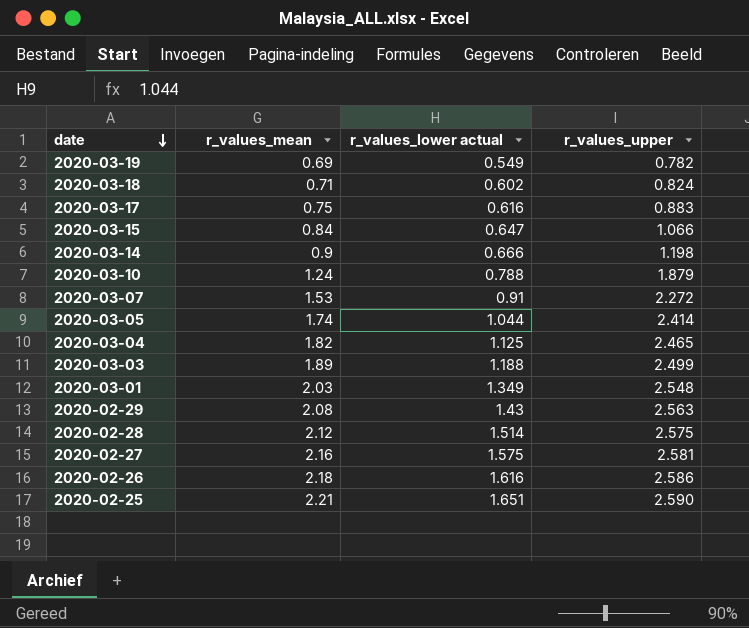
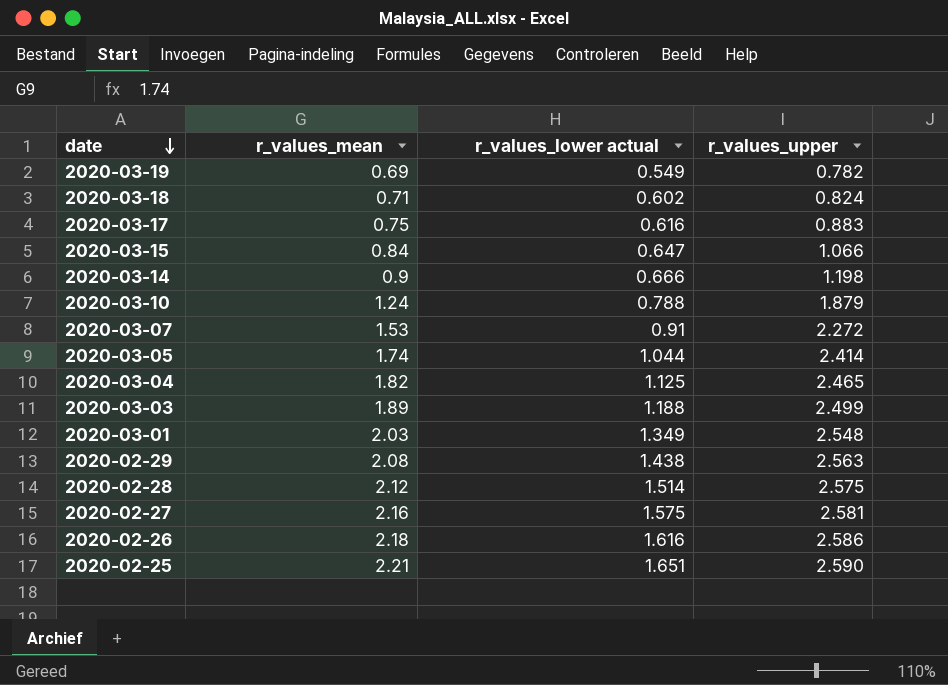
2020-02-29 | r_values_lower actual: 1.43 -> 1.438

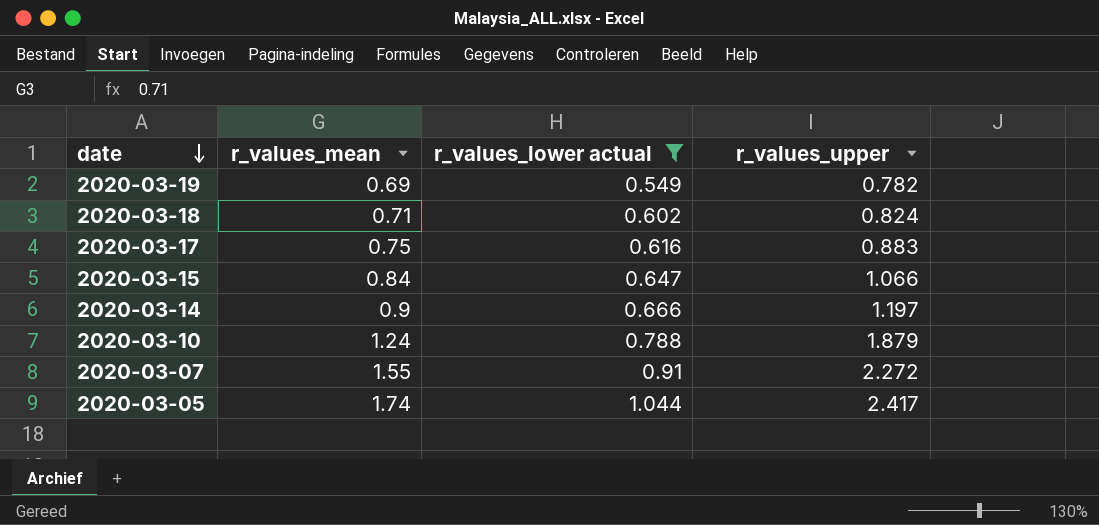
filter: none -> r_values_lower actual <= 1.044
2020-03-14 | r_values_upper: 1.198 -> 1.197
2020-03-07 | r_values_mean: 1.53 -> 1.55
2020-03-05 | r_values_upper: 2.414 -> 2.417

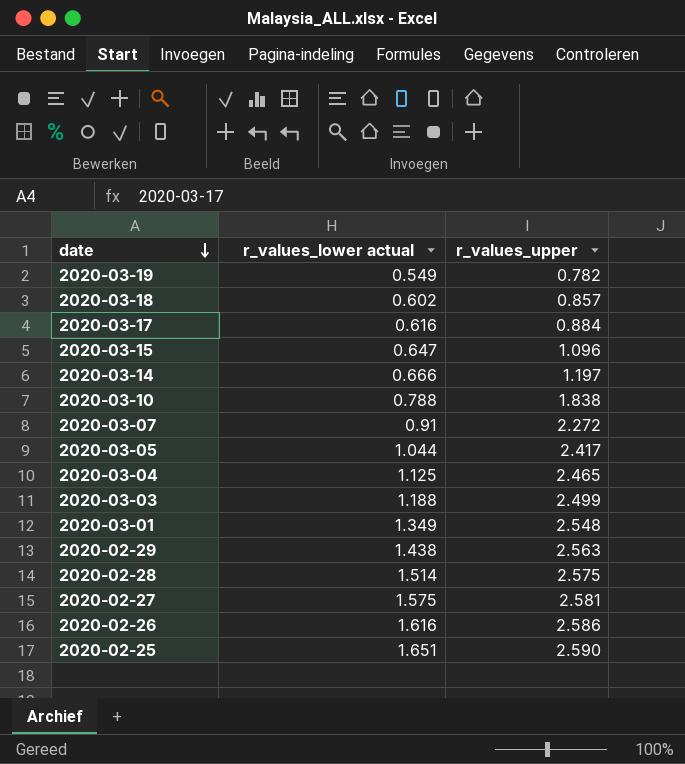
filter: r_values_lower actual <= 1.044 -> none
column r_values_mean | position: 2 -> none
2020-03-18 | r_values_upper: 0.824 -> 0.857
2020-03-17 | r_values_upper: 0.883 -> 0.884
2020-03-15 | r_values_upper: 1.066 -> 1.096
2020-03-10 | r_values_upper: 1.879 -> 1.838

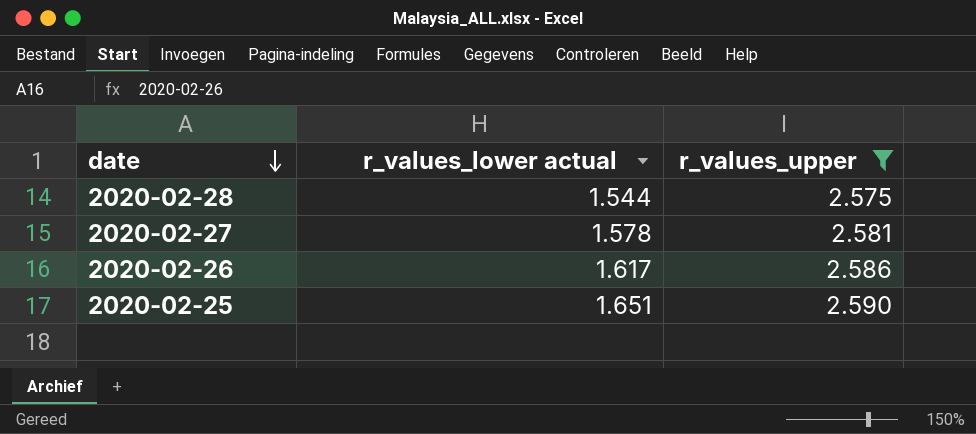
filter: none -> r_values_upper >= 2.575
2020-02-28 | r_values_lower actual: 1.514 -> 1.544
2020-02-27 | r_values_lower actual: 1.575 -> 1.578
2020-02-26 | r_values_lower actual: 1.616 -> 1.617

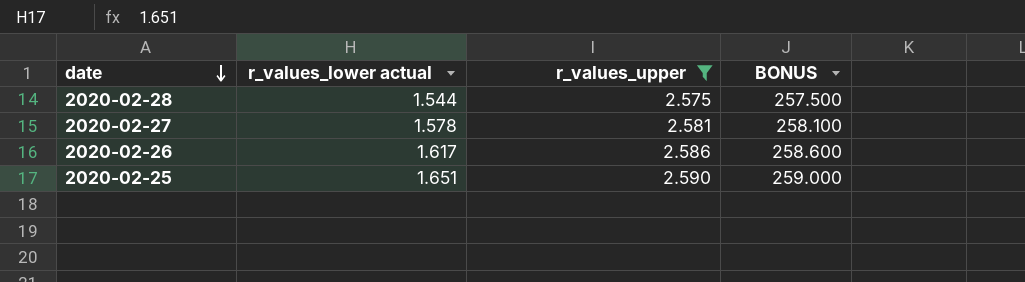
column BONUS | formula: none -> [r_values_upper] * 100

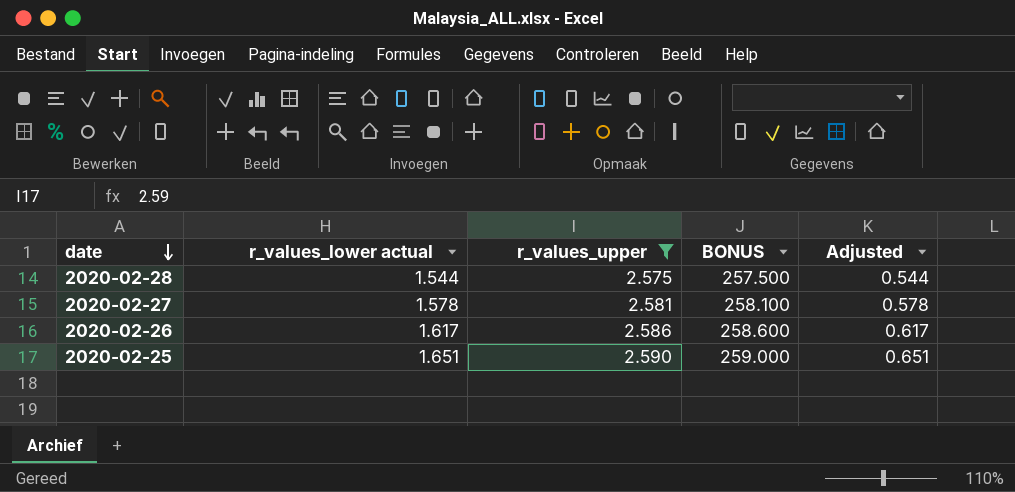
column Adjusted | formula: none -> [r_values_lower actual] - 1

